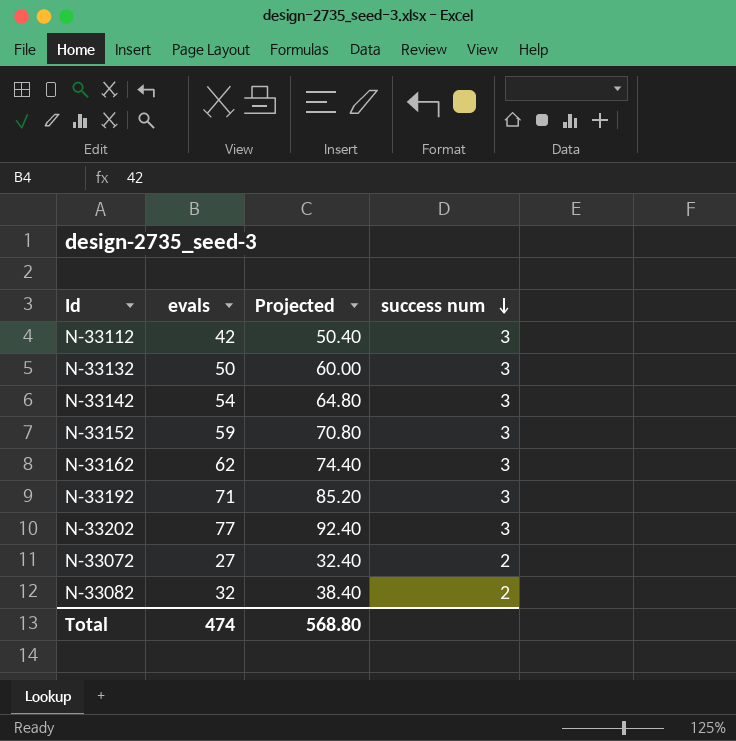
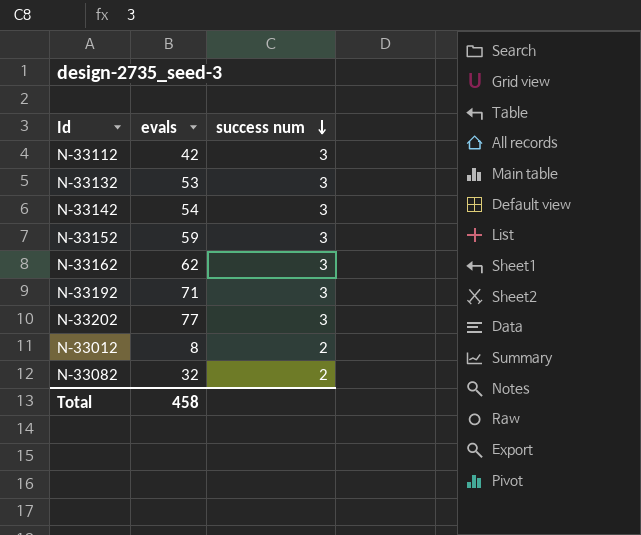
column Projected | formula: [evals] * 1.2 -> none
row N-33072: 27 | 32.40 | 2 -> none
N-33132 | evals: 50 -> 53
row N-33012: none -> 8 | 2
Total | evals: 474 -> 458

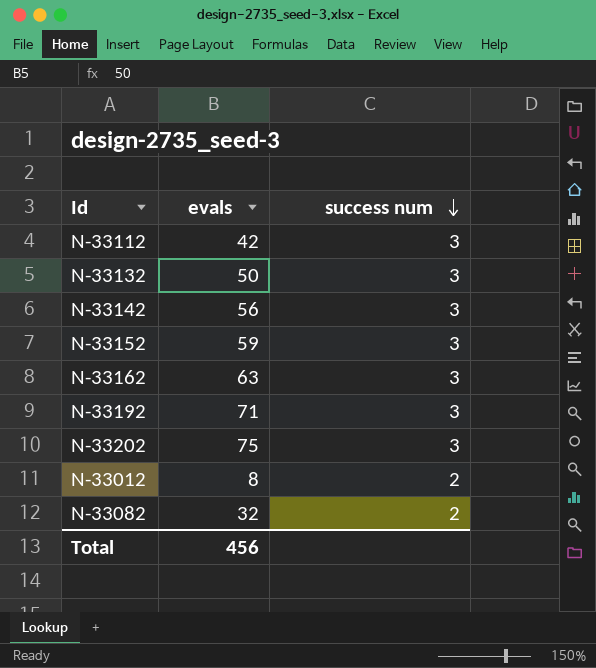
N-33132 | evals: 53 -> 50
N-33142 | evals: 54 -> 56
N-33162 | evals: 62 -> 63
N-33202 | evals: 77 -> 75
Total | evals: 458 -> 456

